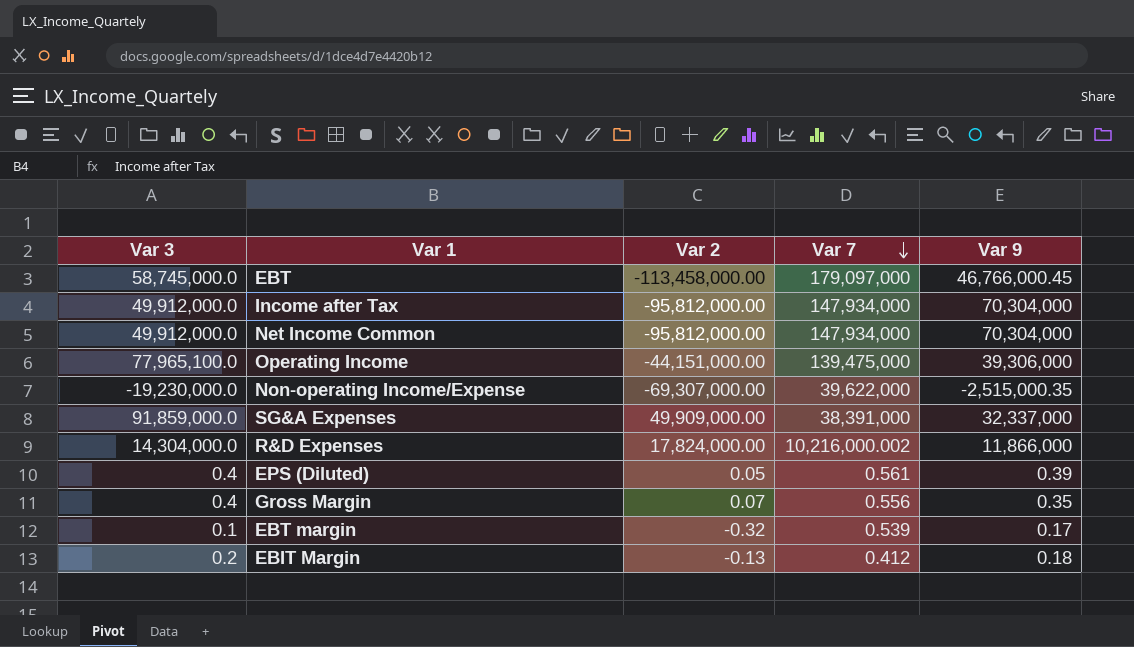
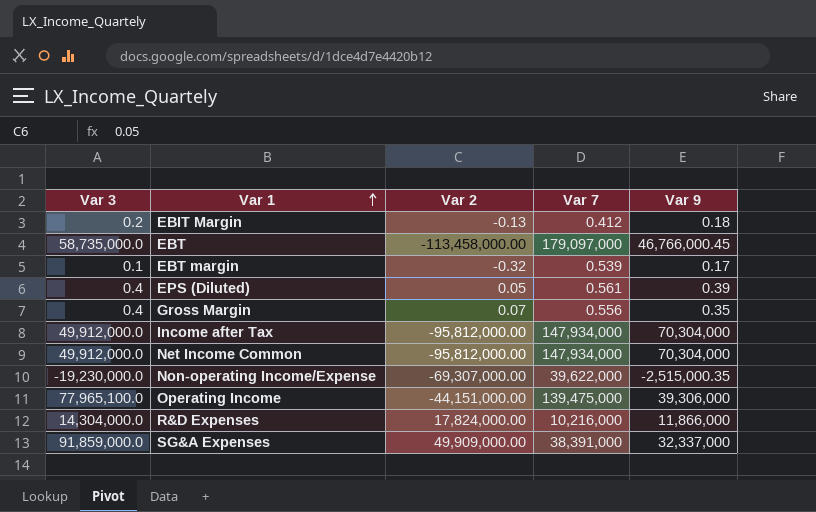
row order: Var 7 descending -> Var 1 ascending
EBT | Var 3: 58,745,000.0 -> 58,735,000.0
R&D Expenses | Var 7: 10,216,000.002 -> 10,216,000

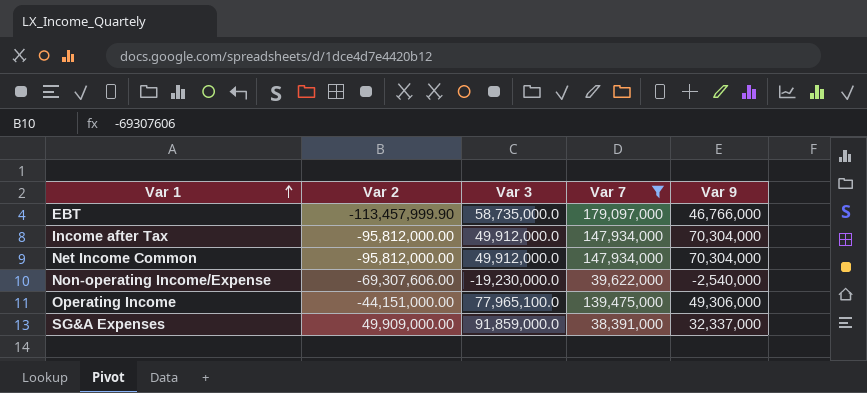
filter: none -> Var 7 >= 38,391,000
column Var 3 | position: 1 -> 3
EBT | Var 2: -113,458,000.00 -> -113,457,999.90
EBT | Var 9: 46,766,000.45 -> 46,766,000
Non-operating Income/Expense | Var 2: -69,307,000.00 -> -69,307,606.00
Non-operating Income/Expense | Var 9: -2,515,000.35 -> -2,540,000
Operating Income | Var 9: 39,306,000 -> 49,306,000

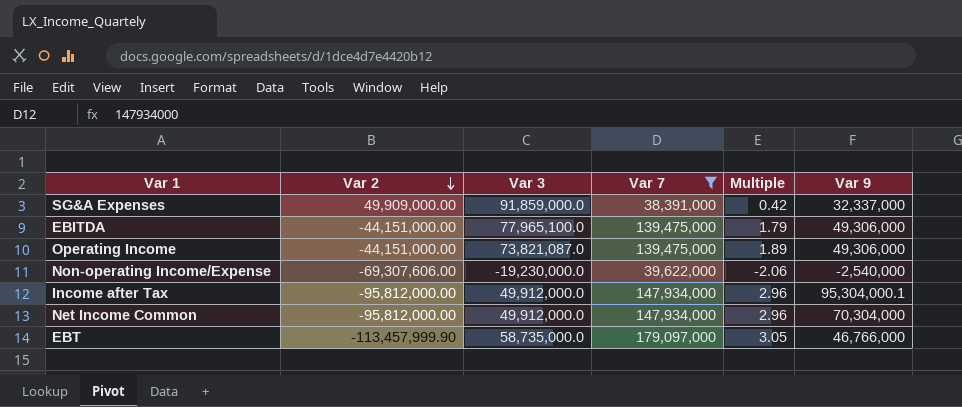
row order: Var 1 ascending -> Var 2 descending
column Multiple | formula: none -> [Var 7] / [Var 3]
row EBITDA: none -> -44,151,000.00 | 77,965,100.0 | 139,475,000 | 1.79 | 49,306,000
Operating Income | Var 3: 77,965,100.0 -> 73,821,087.0
Income after Tax | Var 9: 70,304,000 -> 95,304,000.1

